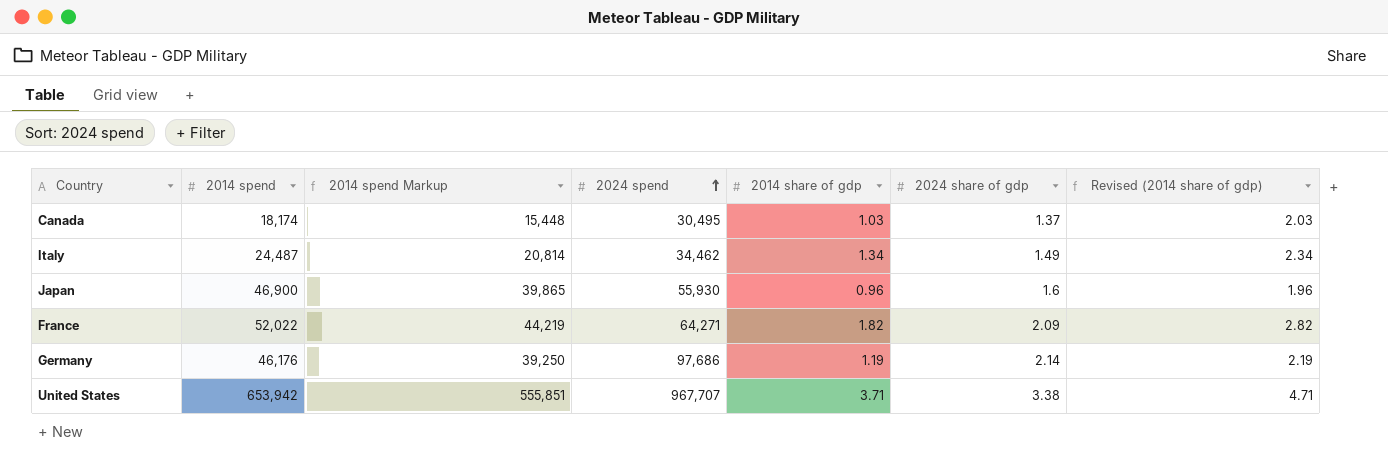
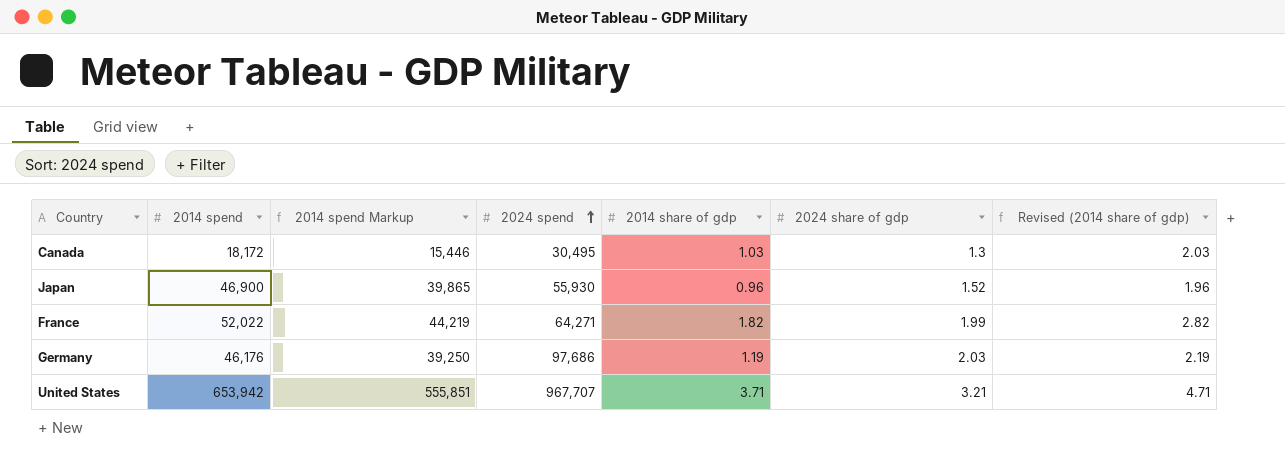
row Italy: 24,487 | 20,814 | 34,462 | 1.34 | 1.49 | 2.34 -> none
Canada | 2014 spend: 18,174 -> 18,172
Canada | 2014 spend Markup: 15,448 -> 15,446
Canada | 2024 share of gdp: 1.37 -> 1.3
Japan | 2024 share of gdp: 1.6 -> 1.52
France | 2024 share of gdp: 2.09 -> 1.99
Germany | 2024 share of gdp: 2.14 -> 2.03
United States | 2024 share of gdp: 3.38 -> 3.21

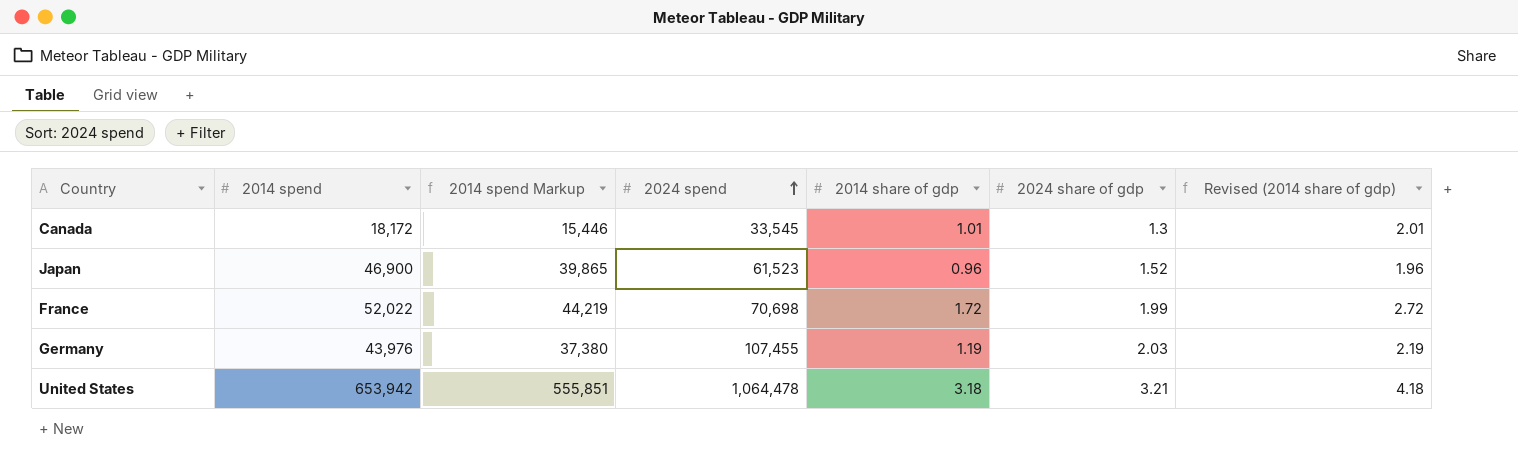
Canada | 2024 spend: 30,495 -> 33,545
Canada | 2014 share of gdp: 1.03 -> 1.01
Canada | Revised (2014 share of gdp): 2.03 -> 2.01
Japan | 2024 spend: 55,930 -> 61,523
France | 2024 spend: 64,271 -> 70,698
France | 2014 share of gdp: 1.82 -> 1.72
France | Revised (2014 share of gdp): 2.82 -> 2.72
Germany | 2014 spend: 46,176 -> 43,976
Germany | 2014 spend Markup: 39,250 -> 37,380
Germany | 2024 spend: 97,686 -> 107,455
United States | 2024 spend: 967,707 -> 1,064,478
United States | 2014 share of gdp: 3.71 -> 3.18
United States | Revised (2014 share of gdp): 4.71 -> 4.18

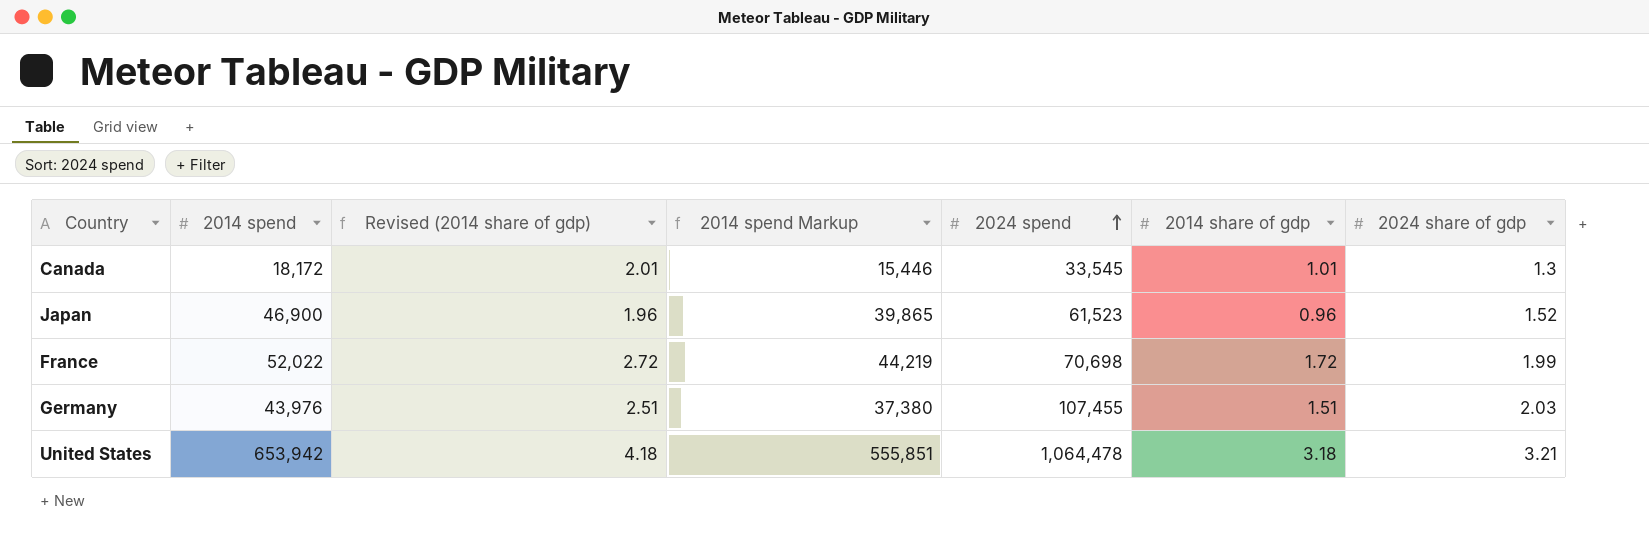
column Revised (2014 share of gdp) | position: 7 -> 3
Germany | Revised (2014 share of gdp): 2.19 -> 2.51
Germany | 2014 share of gdp: 1.19 -> 1.51

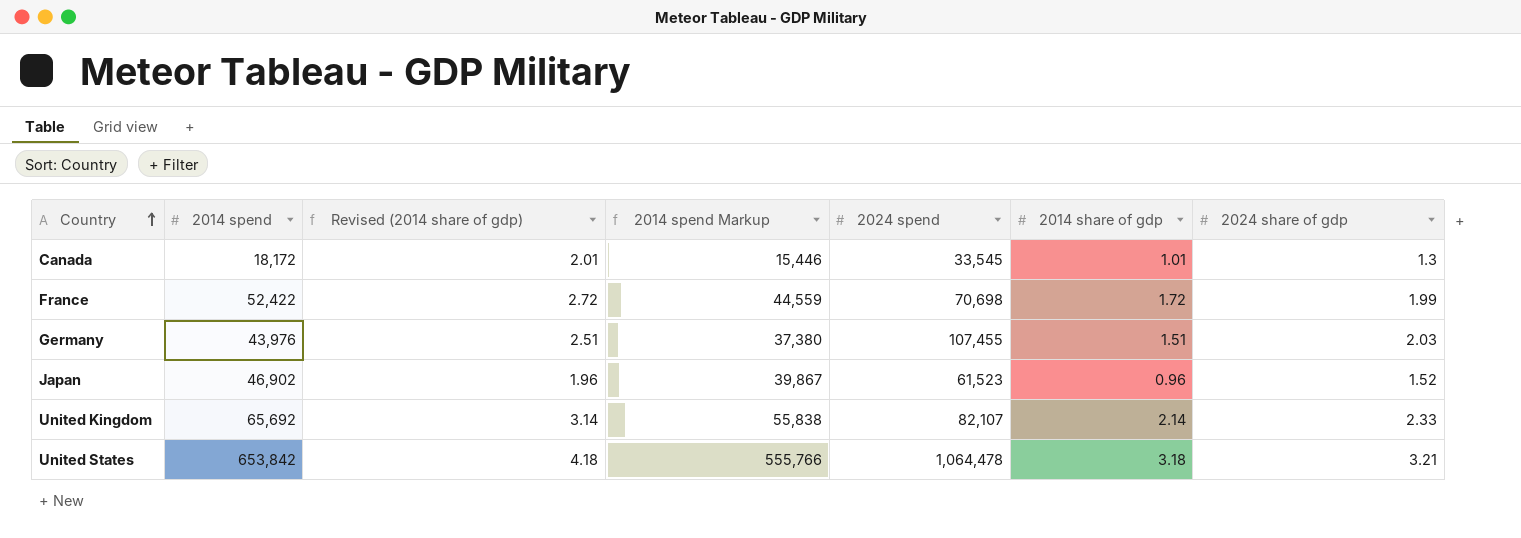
row order: 2024 spend ascending -> Country ascending
France | 2014 spend: 52,022 -> 52,422
France | 2014 spend Markup: 44,219 -> 44,559
Japan | 2014 spend: 46,900 -> 46,902
Japan | 2014 spend Markup: 39,865 -> 39,867
row United Kingdom: none -> 65,692 | 3.14 | 55,838 | 82,107 | 2.14 | 2.33
United States | 2014 spend: 653,942 -> 653,842
United States | 2014 spend Markup: 555,851 -> 555,766

